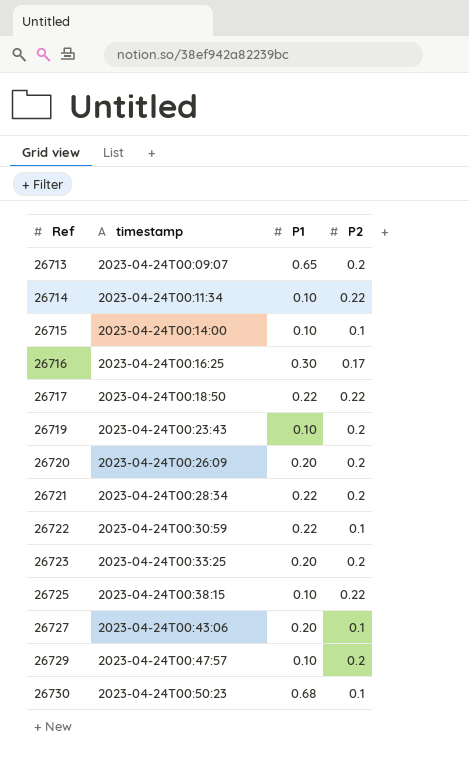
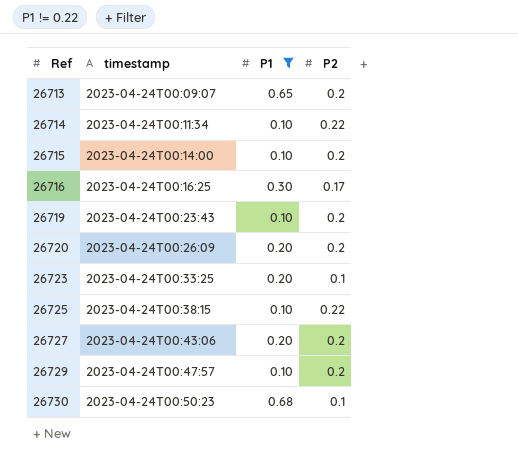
filter: none -> P1 != 0.22
26715 | P2: 0.1 -> 0.2
26723 | P2: 0.2 -> 0.1
26727 | P2: 0.1 -> 0.2

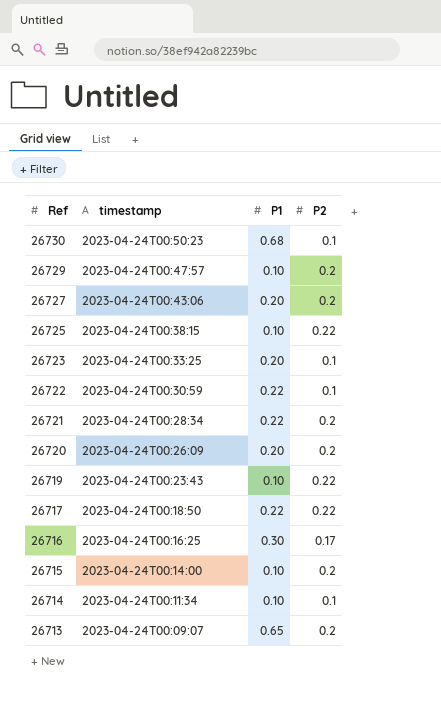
filter: P1 != 0.22 -> none
row order: Ref ascending -> Ref descending
26719 | P2: 0.2 -> 0.22
26714 | P2: 0.22 -> 0.1

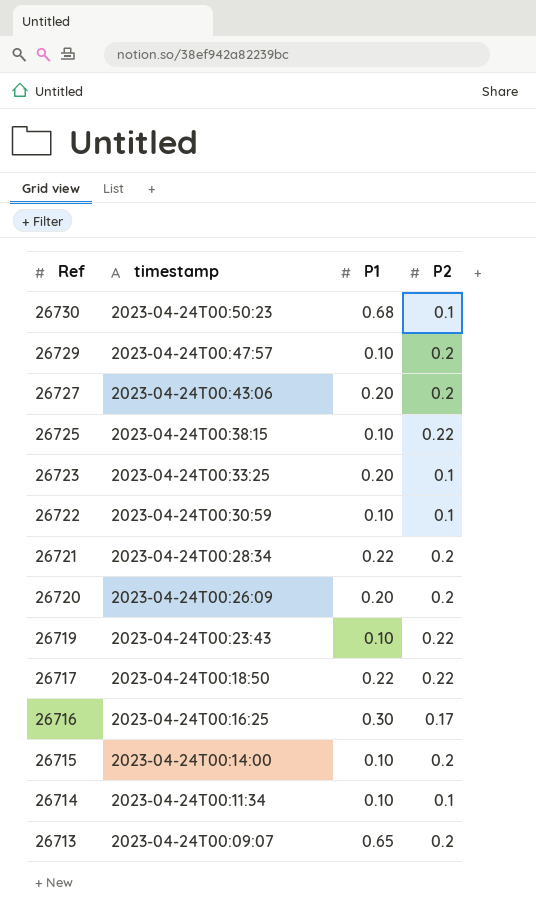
26722 | P1: 0.22 -> 0.10

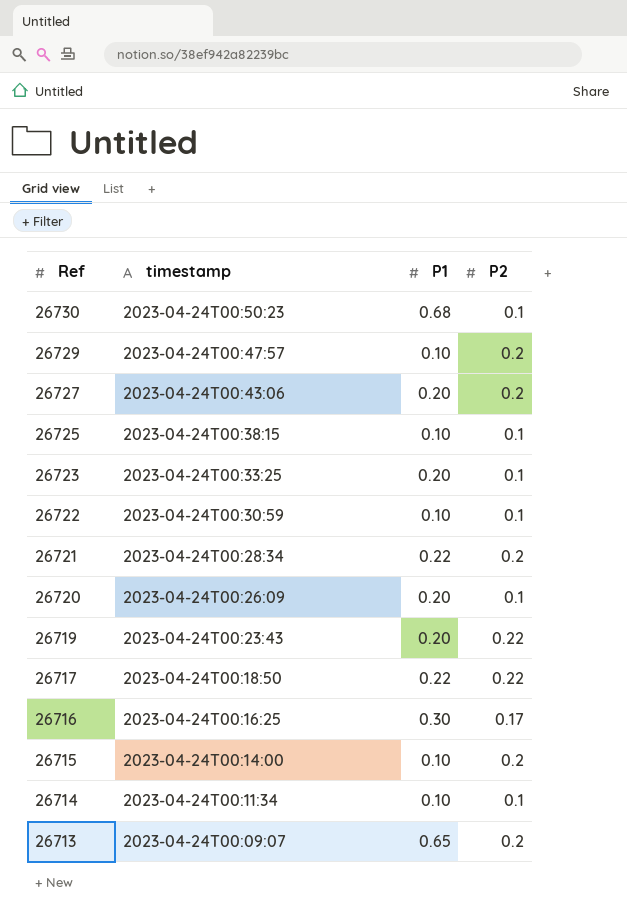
26725 | P2: 0.22 -> 0.1
26720 | P2: 0.2 -> 0.1
26719 | P1: 0.10 -> 0.20

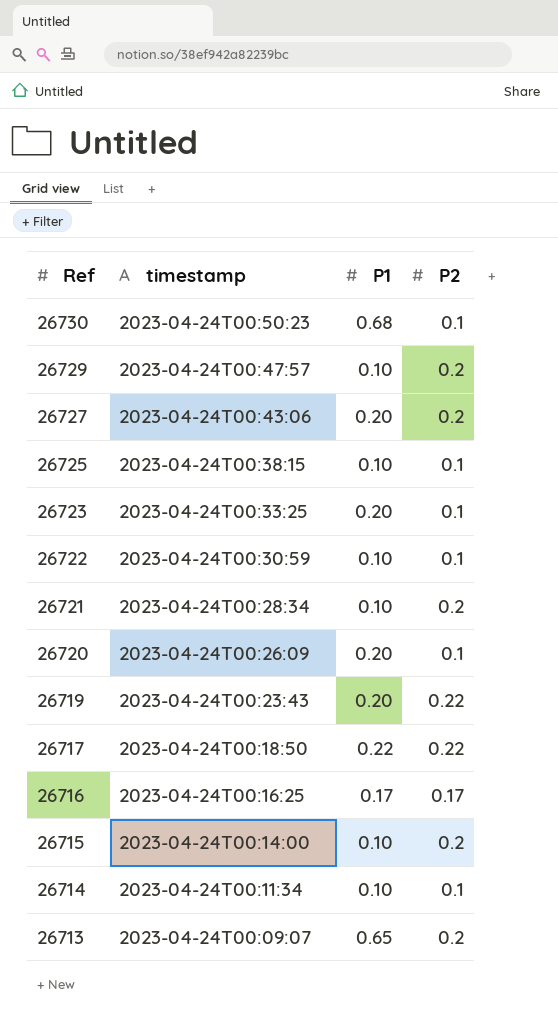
26721 | P1: 0.22 -> 0.10
26716 | P1: 0.30 -> 0.17

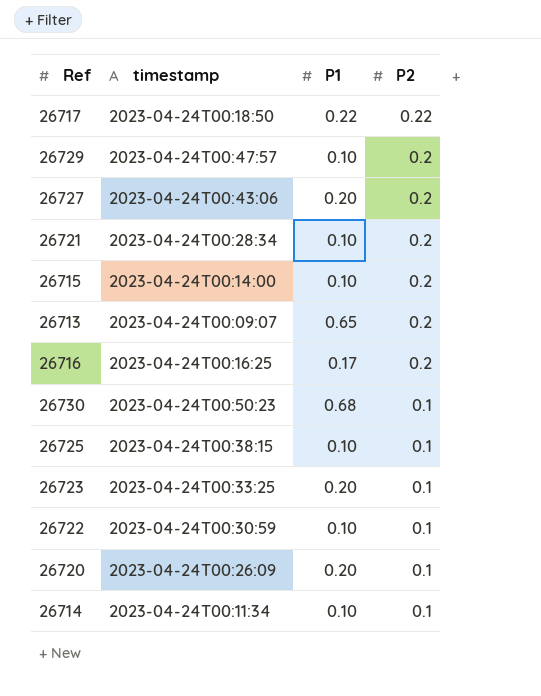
row order: Ref descending -> P2 descending
row 26719: 2023-04-24T00:23:43 | 0.20 | 0.22 -> none
26716 | P2: 0.17 -> 0.2

